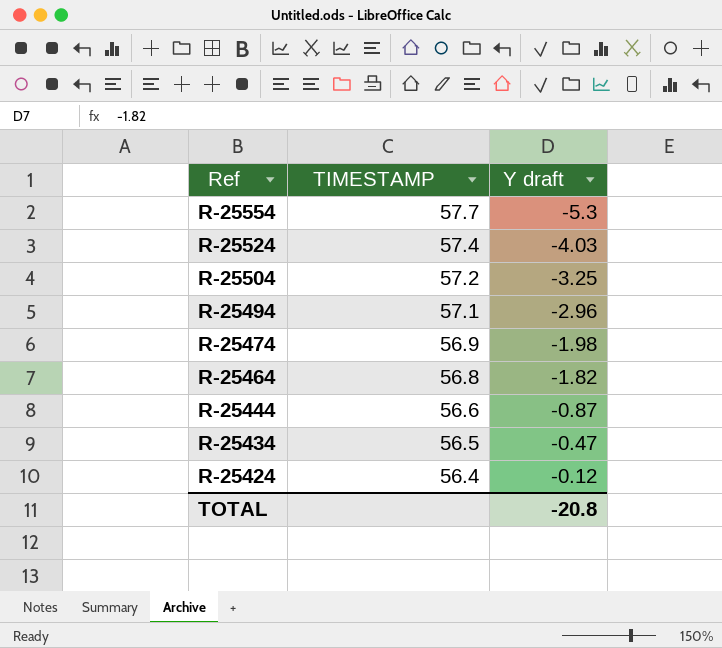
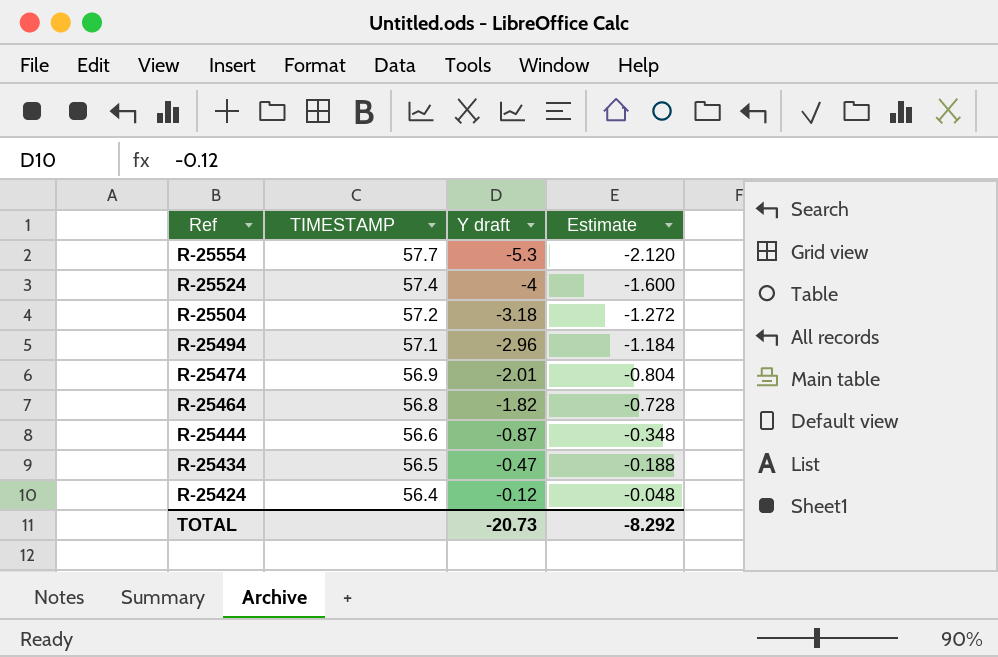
column Estimate | formula: none -> [Y draft] * 0.4
R-25524 | Y draft: -4.03 -> -4
R-25504 | Y draft: -3.25 -> -3.18
R-25474 | Y draft: -1.98 -> -2.01
TOTAL | Y draft: -20.8 -> -20.73

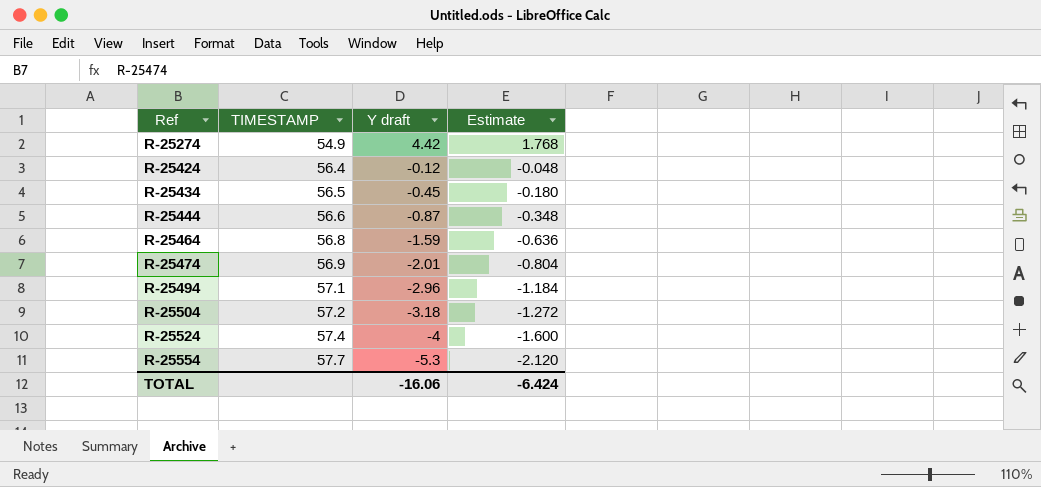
row order: Ref descending -> Ref ascending
row R-25274: none -> 54.9 | 4.42 | 1.768
R-25434 | Y draft: -0.47 -> -0.45
R-25434 | Estimate: -0.188 -> -0.180
R-25464 | Y draft: -1.82 -> -1.59
R-25464 | Estimate: -0.728 -> -0.636
TOTAL | Y draft: -20.73 -> -16.06
TOTAL | Estimate: -8.292 -> -6.424

